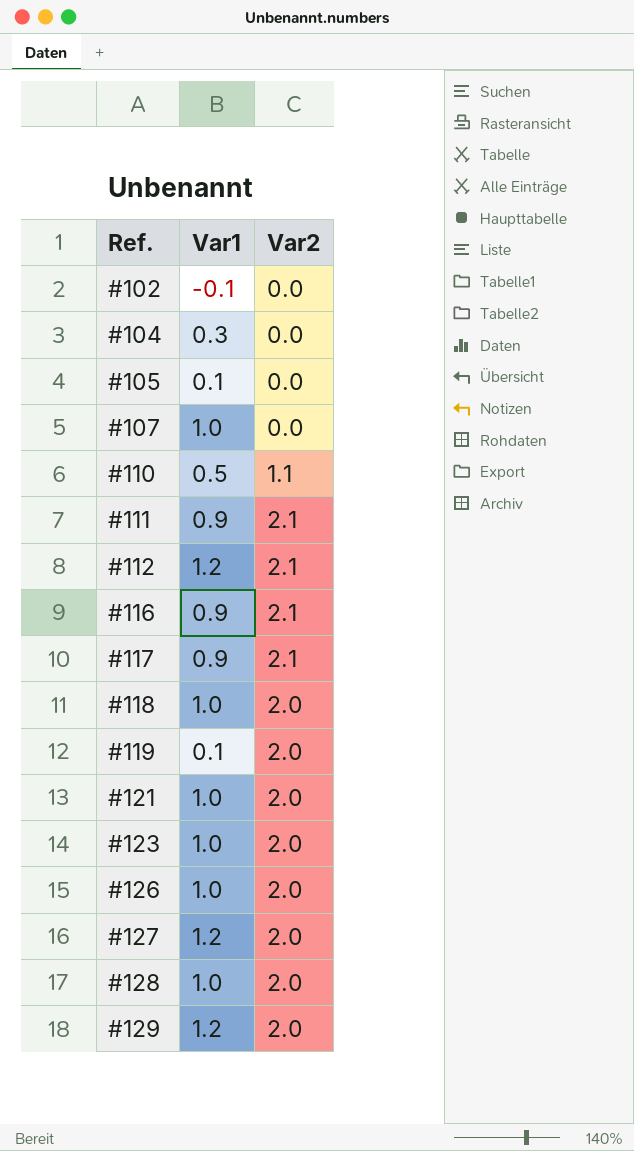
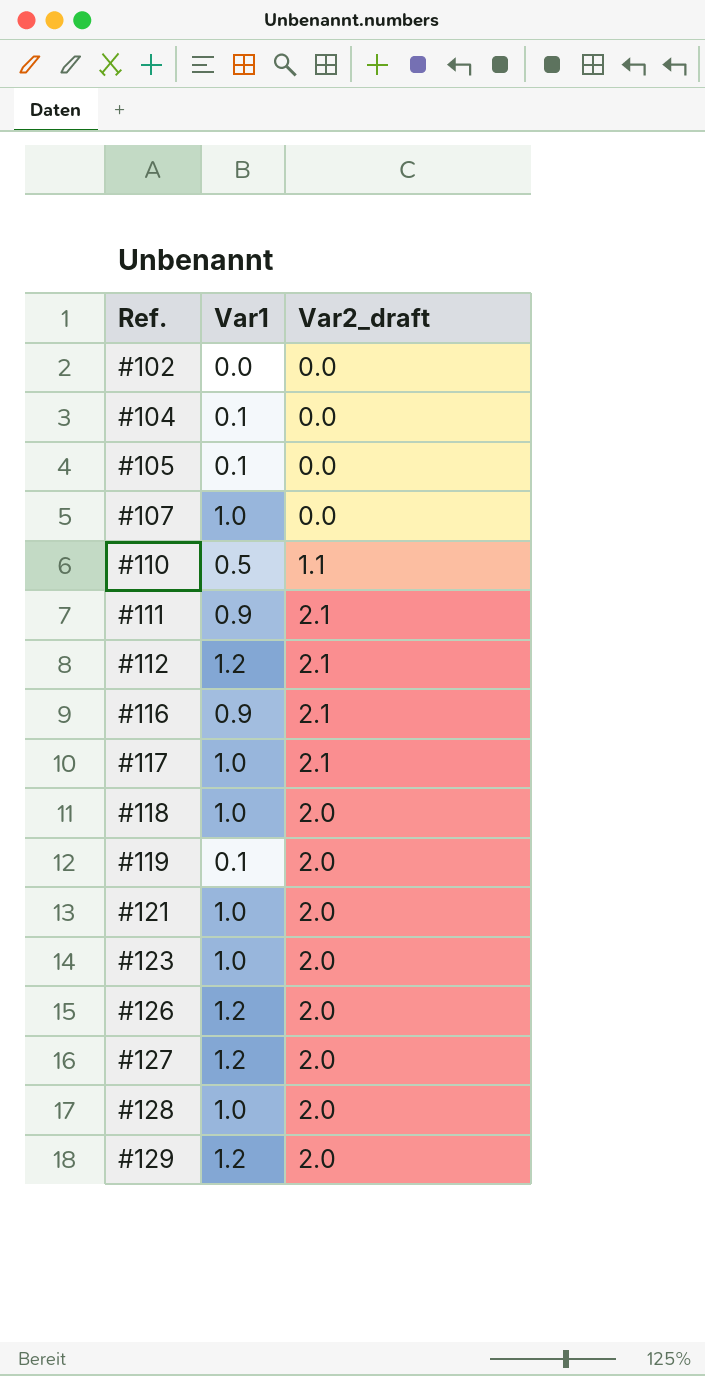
column name: Var2 -> Var2_draft
#102 | Var1: -0.1 -> 0.0
#104 | Var1: 0.3 -> 0.1
#117 | Var1: 0.9 -> 1.0
#126 | Var1: 1.0 -> 1.2

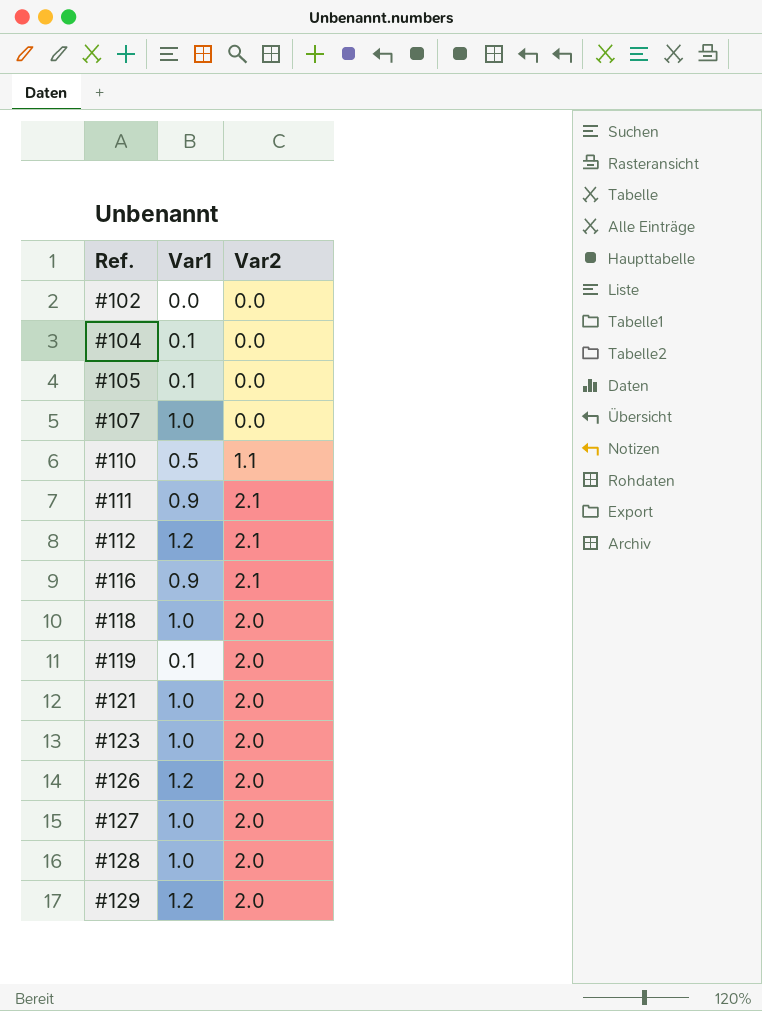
column name: Var2_draft -> Var2
row #117: 1.0 | 2.1 -> none
#127 | Var1: 1.2 -> 1.0

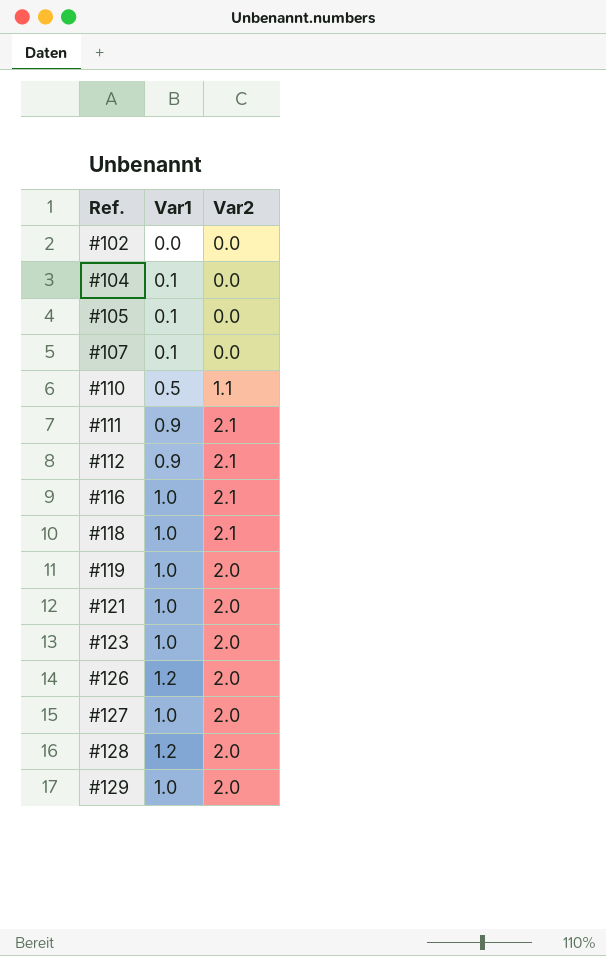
#107 | Var1: 1.0 -> 0.1
#112 | Var1: 1.2 -> 0.9
#116 | Var1: 0.9 -> 1.0
#118 | Var2: 2.0 -> 2.1
#119 | Var1: 0.1 -> 1.0
#128 | Var1: 1.0 -> 1.2
#129 | Var1: 1.2 -> 1.0

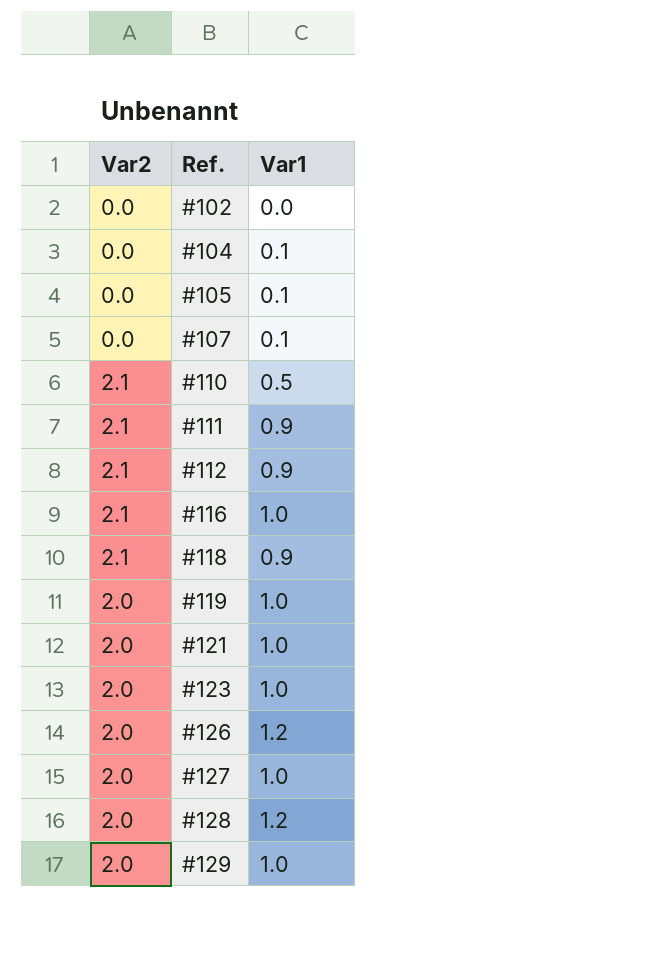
column Var2 | position: 3 -> 1
#110 | Var2: 1.1 -> 2.1
#118 | Var1: 1.0 -> 0.9

